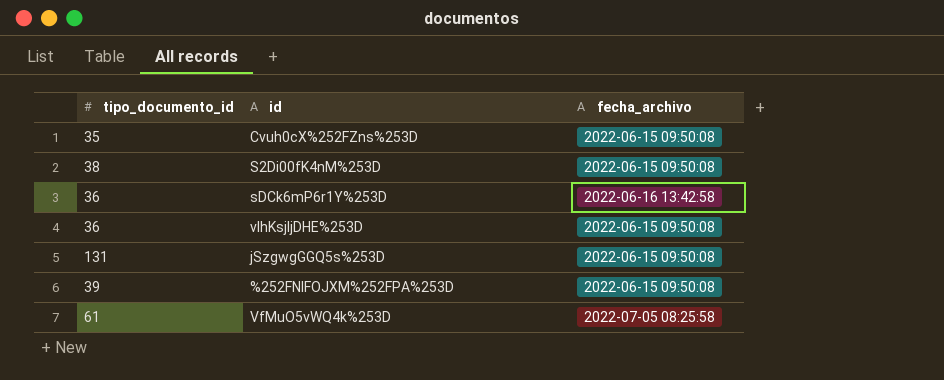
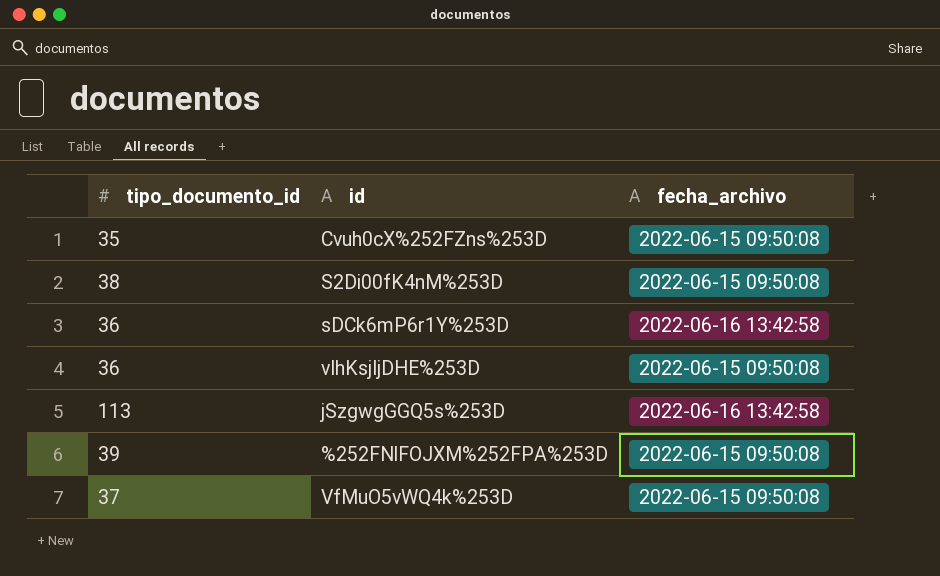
jSzgwgGGQ5s%253D | tipo_documento_id: 131 -> 113
jSzgwgGGQ5s%253D | fecha_archivo: 2022-06-15 09:50:08 -> 2022-06-16 13:42:58
VfMuO5vWQ4k%253D | tipo_documento_id: 61 -> 37
VfMuO5vWQ4k%253D | fecha_archivo: 2022-07-05 08:25:58 -> 2022-06-15 09:50:08

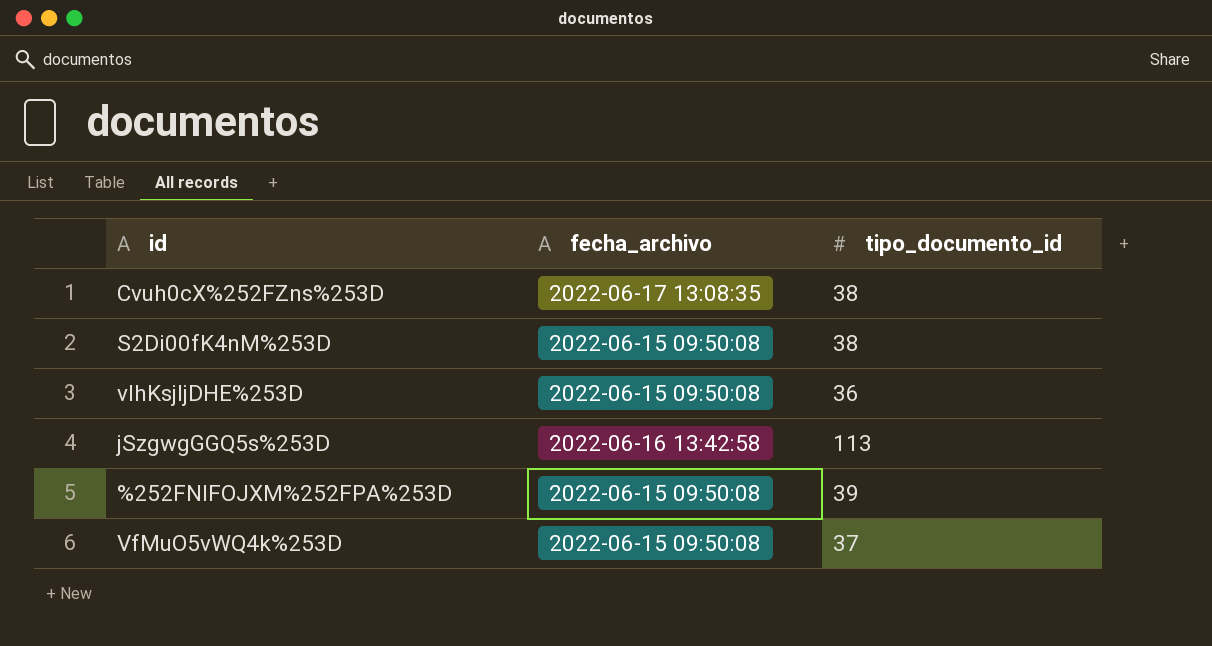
column tipo_documento_id | position: 1 -> 3
row sDCk6mP6r1Y%253D: 36 | 2022-06-16 13:42:58 -> none
Cvuh0cX%252FZns%253D | fecha_archivo: 2022-06-15 09:50:08 -> 2022-06-17 13:08:35
Cvuh0cX%252FZns%253D | tipo_documento_id: 35 -> 38

